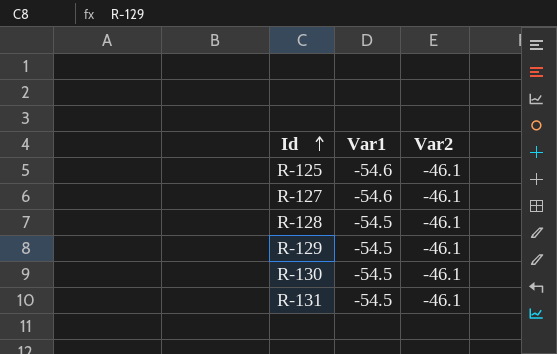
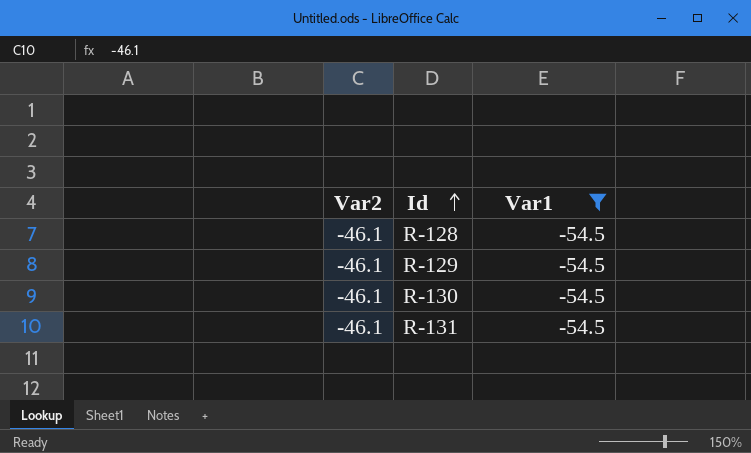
filter: none -> Var1 = -54.5
column Var2 | position: 3 -> 1

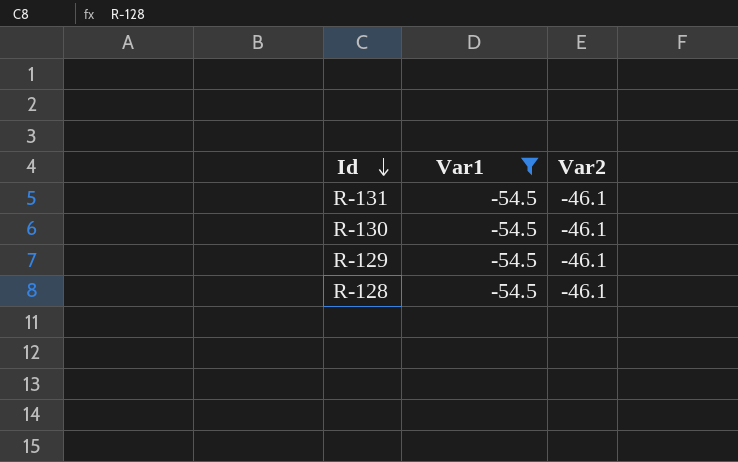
row order: Id ascending -> Id descending
column Var2 | position: 1 -> 3

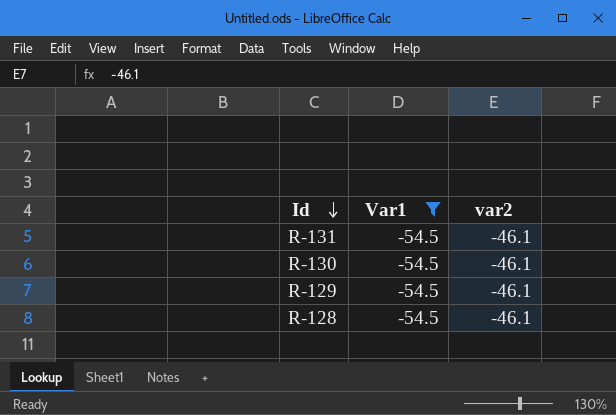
column name: Var2 -> var2

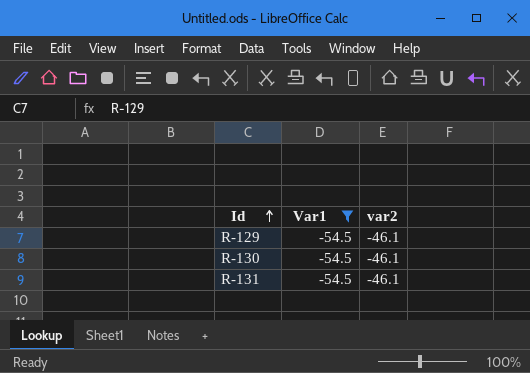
row order: Id descending -> Id ascending
row R-128: -54.5 | -46.1 -> none

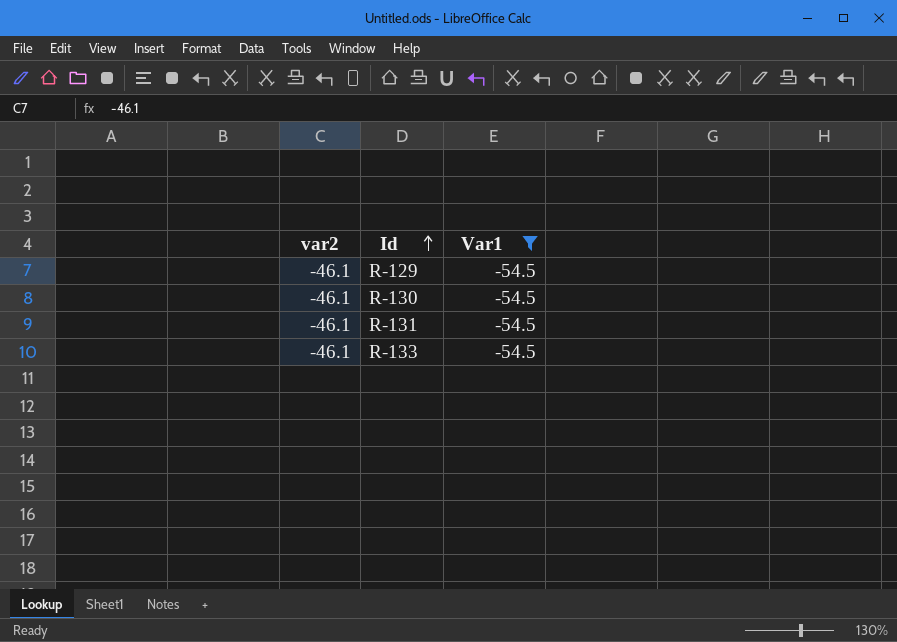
column var2 | position: 3 -> 1
row R-133: none -> -46.1 | -54.5

